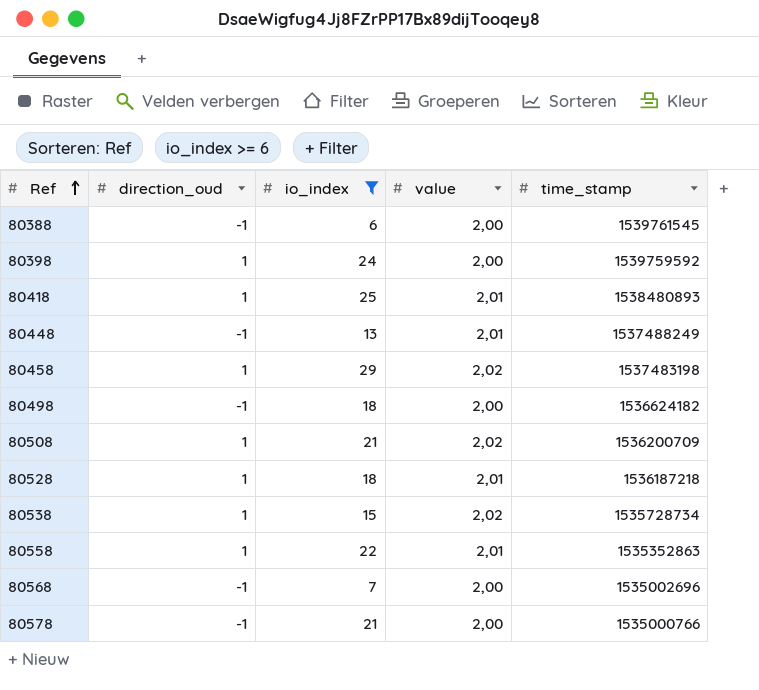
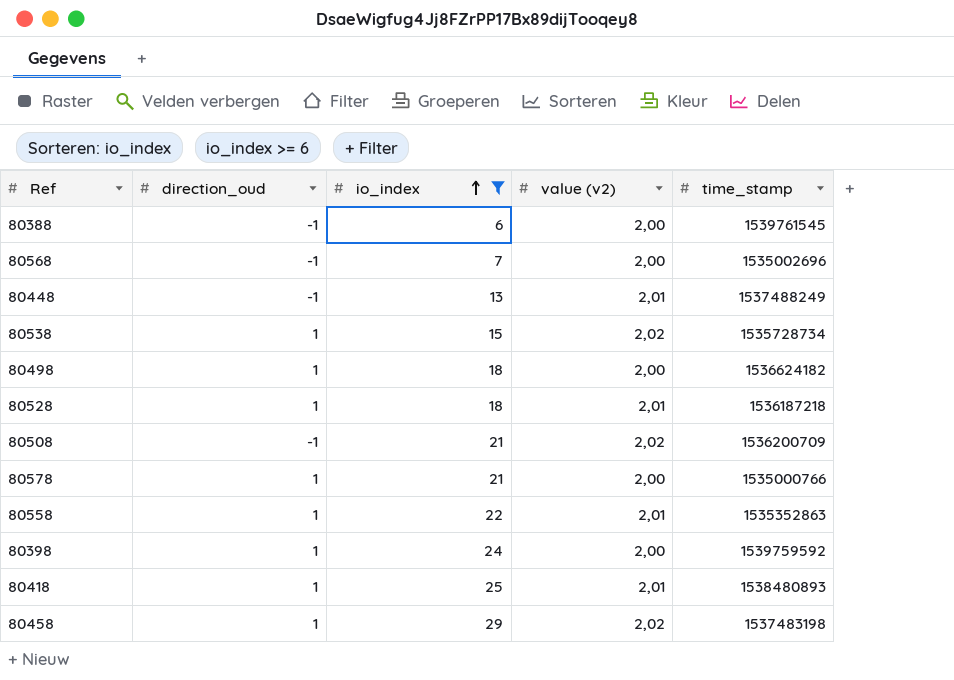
row order: Ref ascending -> io_index ascending
column name: value -> value (v2)
80498 | direction_oud: -1 -> 1
80508 | direction_oud: 1 -> -1
80578 | direction_oud: -1 -> 1

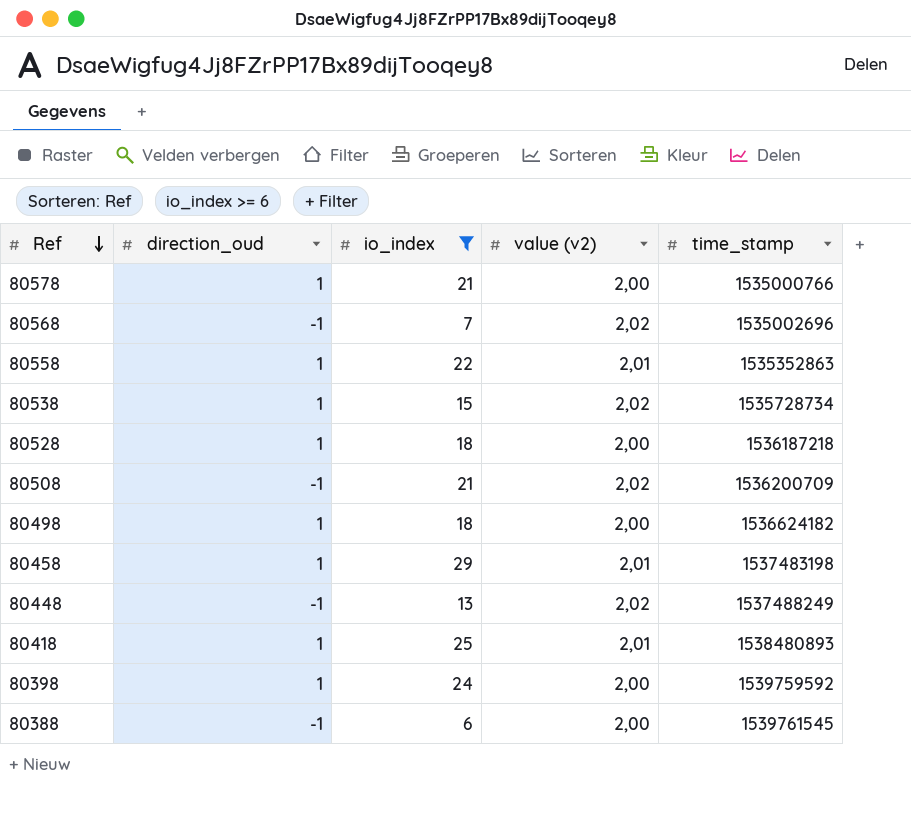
row order: io_index ascending -> Ref descending
80568 | value (v2): 2,00 -> 2,02
80528 | value (v2): 2,01 -> 2,00
80458 | value (v2): 2,02 -> 2,01
80448 | value (v2): 2,01 -> 2,02

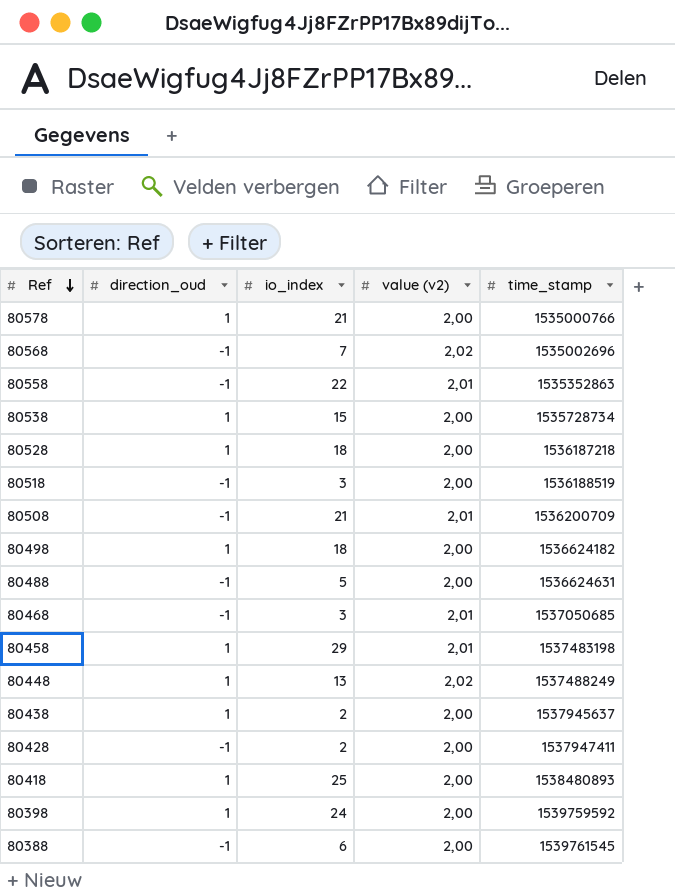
filter: io_index >= 6 -> none
80558 | direction_oud: 1 -> -1
80538 | value (v2): 2,02 -> 2,00
80508 | value (v2): 2,02 -> 2,01
80448 | direction_oud: -1 -> 1
80418 | value (v2): 2,01 -> 2,00

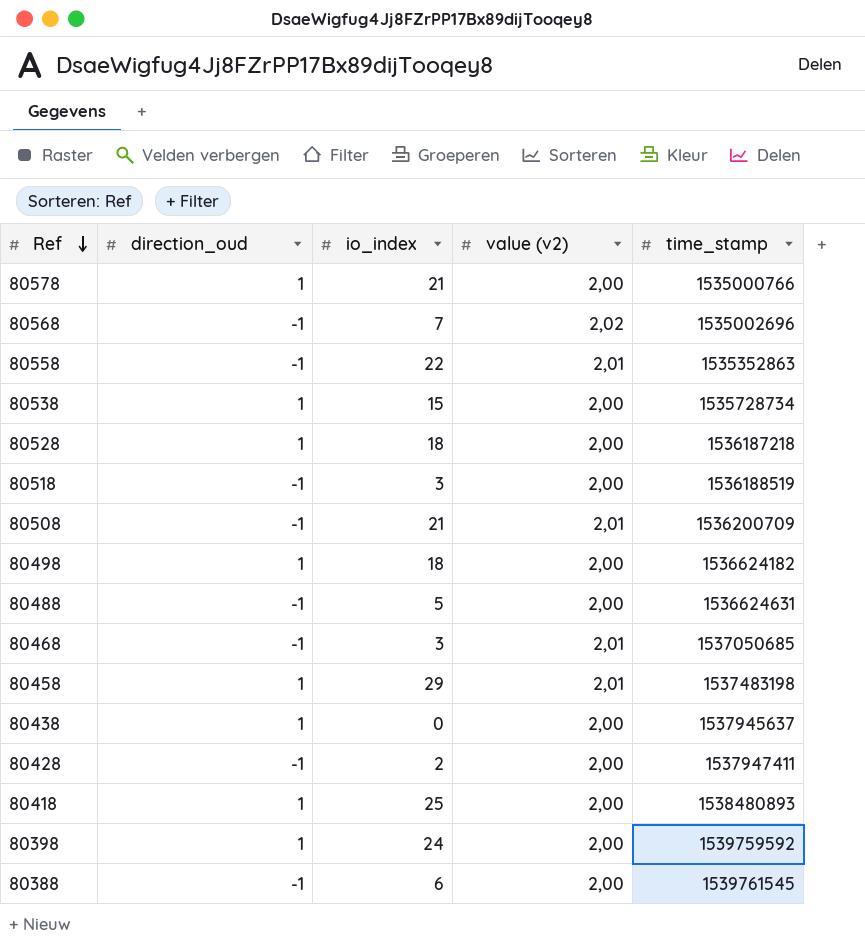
row 80448: 1 | 13 | 2,02 | 1537488249 -> none
80438 | io_index: 2 -> 0

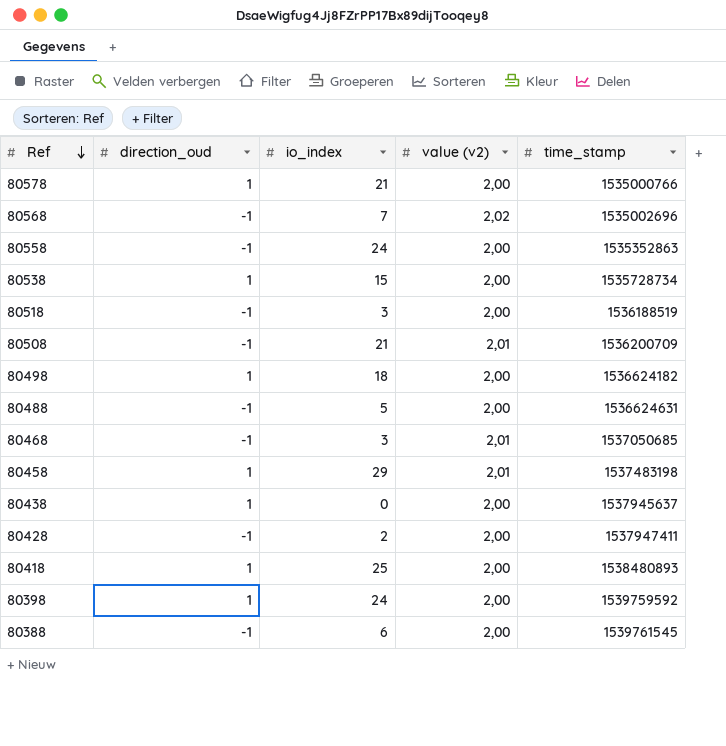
row 80528: 1 | 18 | 2,00 | 1536187218 -> none
80558 | io_index: 22 -> 24
80558 | value (v2): 2,01 -> 2,00

